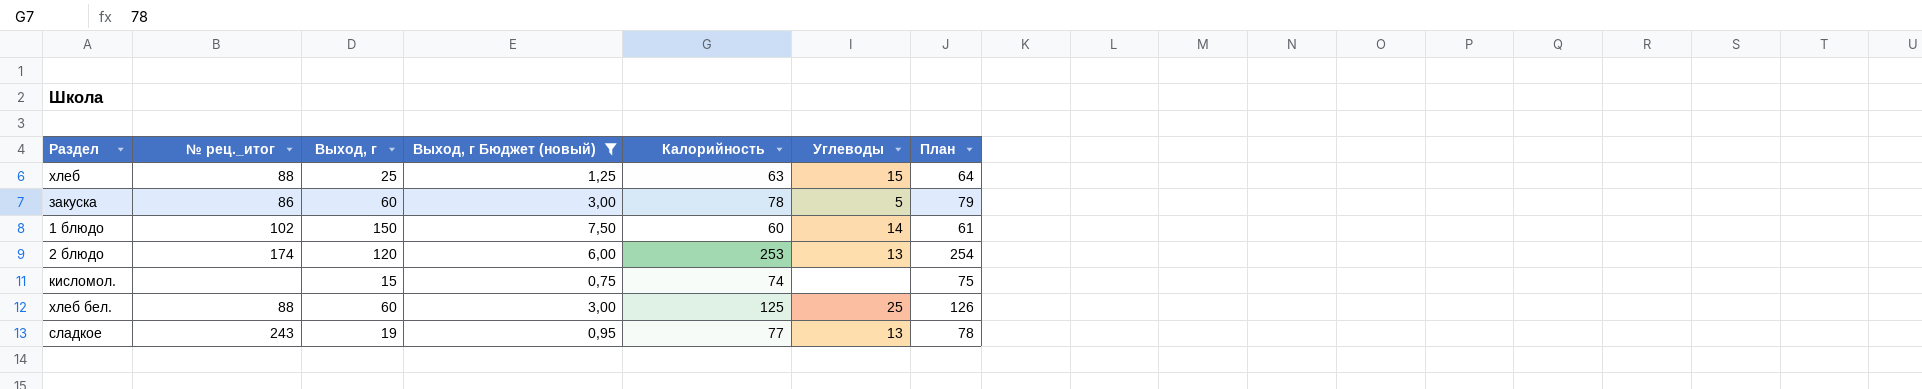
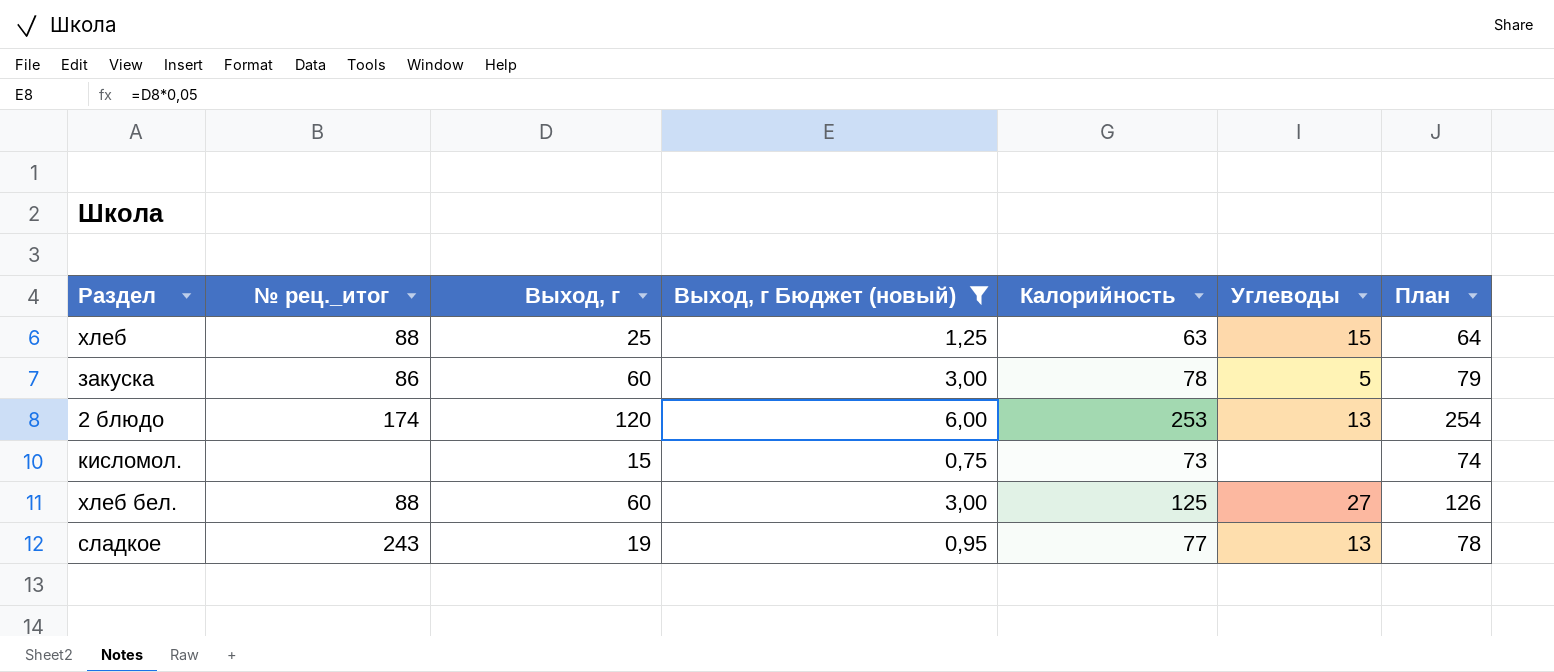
row 1 блюдо: 102 | 150 | 7,50 | 60 | 14 | 61 -> none
кисломол. | Калорийность: 74 -> 73
кисломол. | План: 75 -> 74
хлеб бел. | Углеводы: 25 -> 27

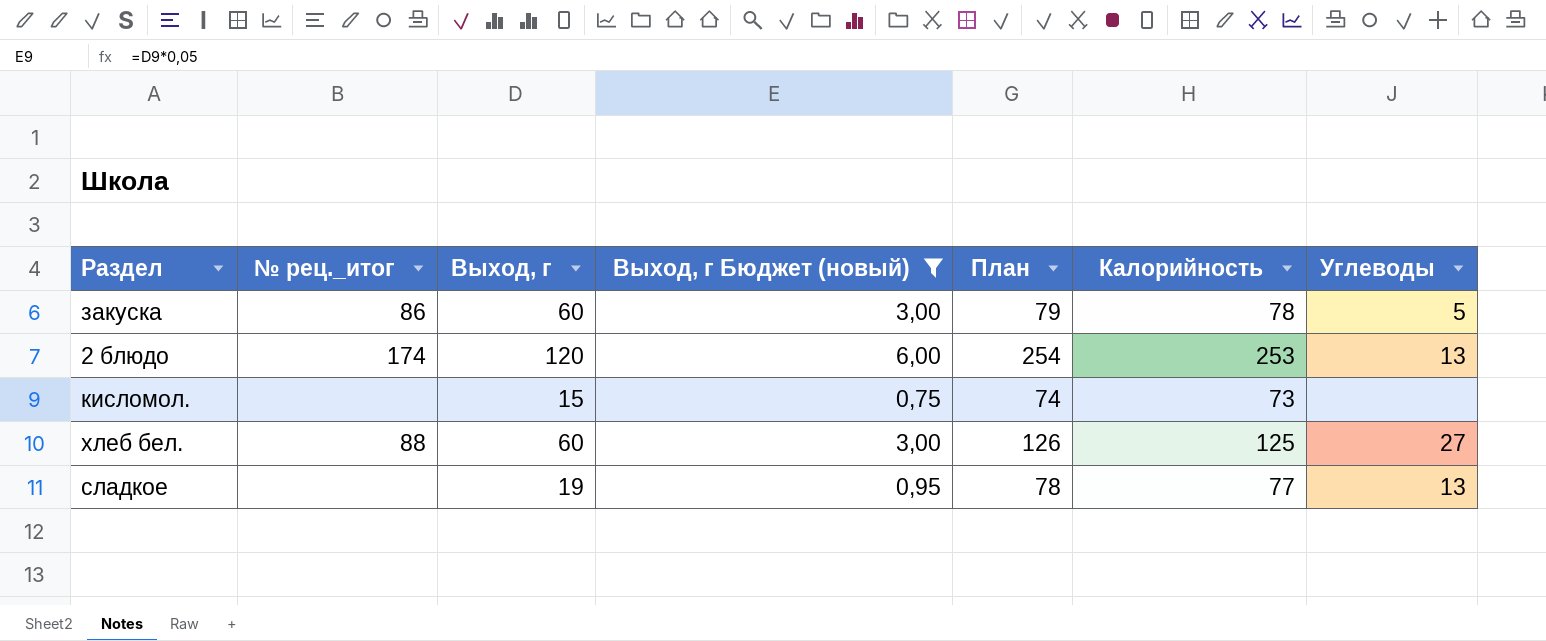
column План | position: 7 -> 5
row хлеб: 88 | 25 | 1,25 | 63 | 15 | 64 -> none
сладкое | № рец._итог: 243 -> none

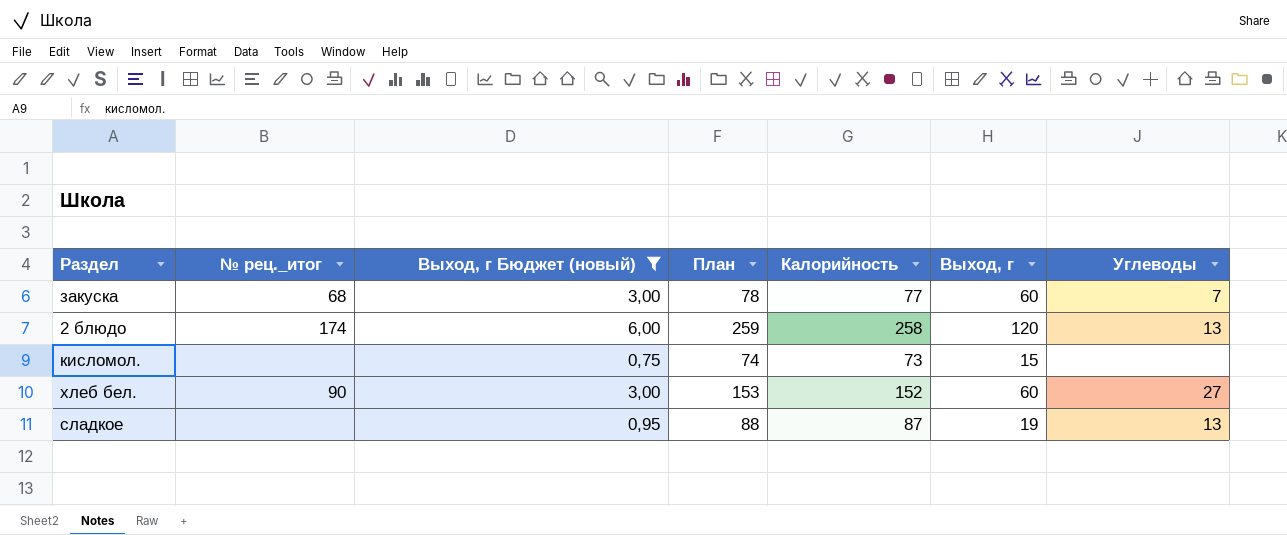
column Выход, г | position: 3 -> 6
закуска | № рец._итог: 86 -> 68
закуска | План: 79 -> 78
закуска | Калорийность: 78 -> 77
закуска | Углеводы: 5 -> 7
2 блюдо | План: 254 -> 259
2 блюдо | Калорийность: 253 -> 258
хлеб бел. | № рец._итог: 88 -> 90
хлеб бел. | План: 126 -> 153
хлеб бел. | Калорийность: 125 -> 152
сладкое | План: 78 -> 88
сладкое | Калорийность: 77 -> 87

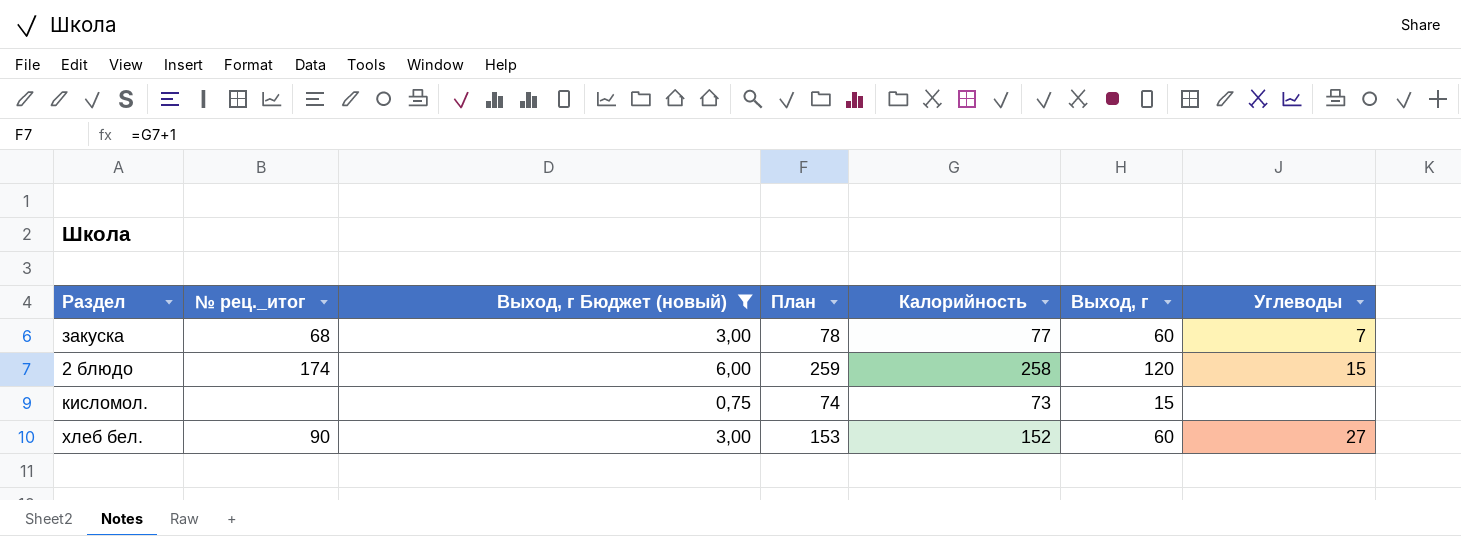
row сладкое: none | 0,95 | 88 | 87 | 19 | 13 -> none
2 блюдо | Углеводы: 13 -> 15

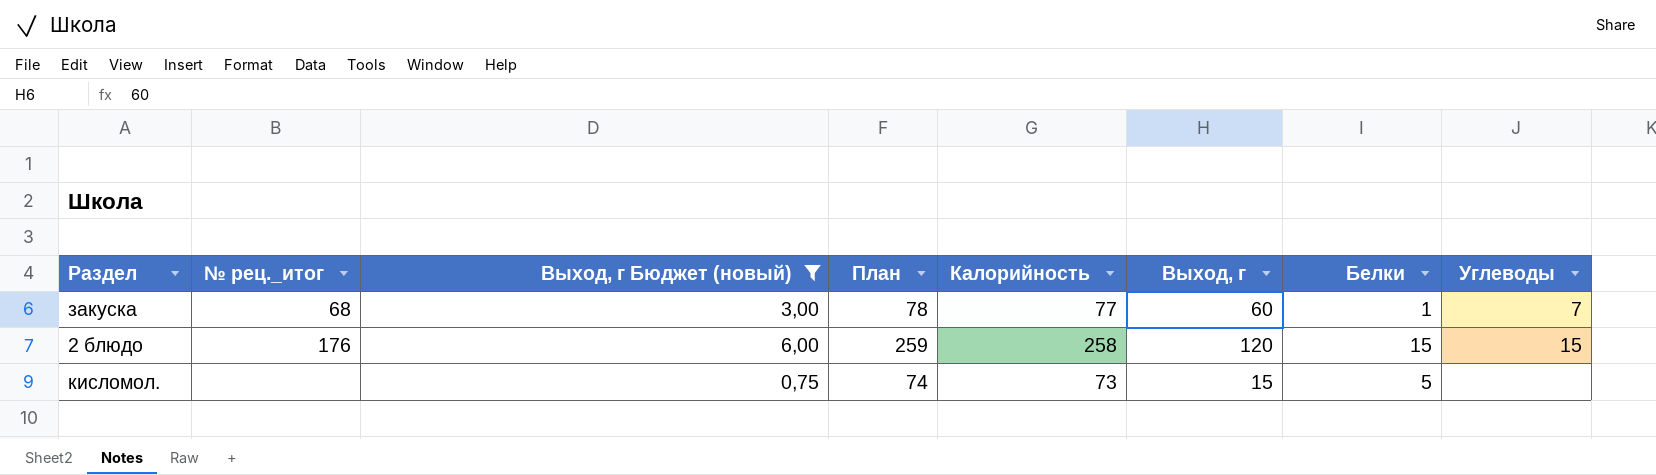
column Белки | position: none -> 7
row хлеб бел.: 90 | 3,00 | 153 | 152 | 60 | 27 -> none
2 блюдо | № рец._итог: 174 -> 176

